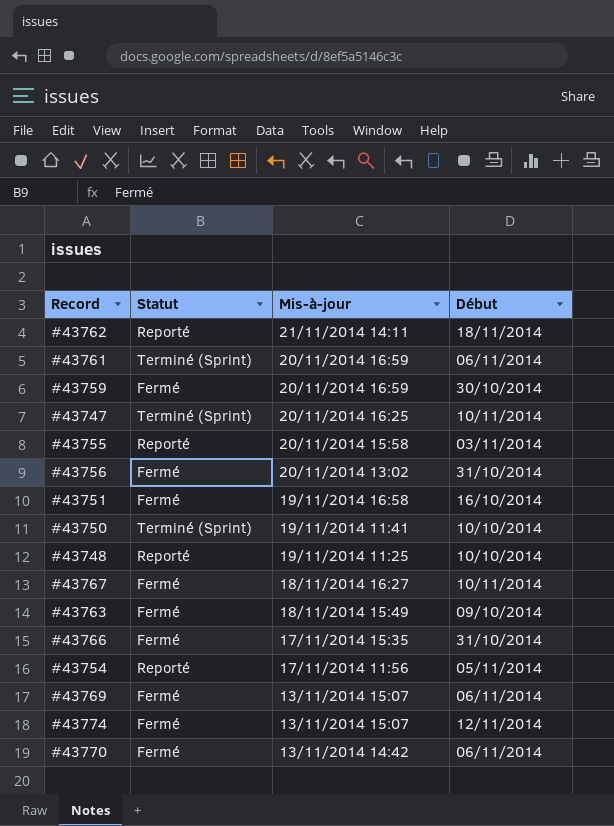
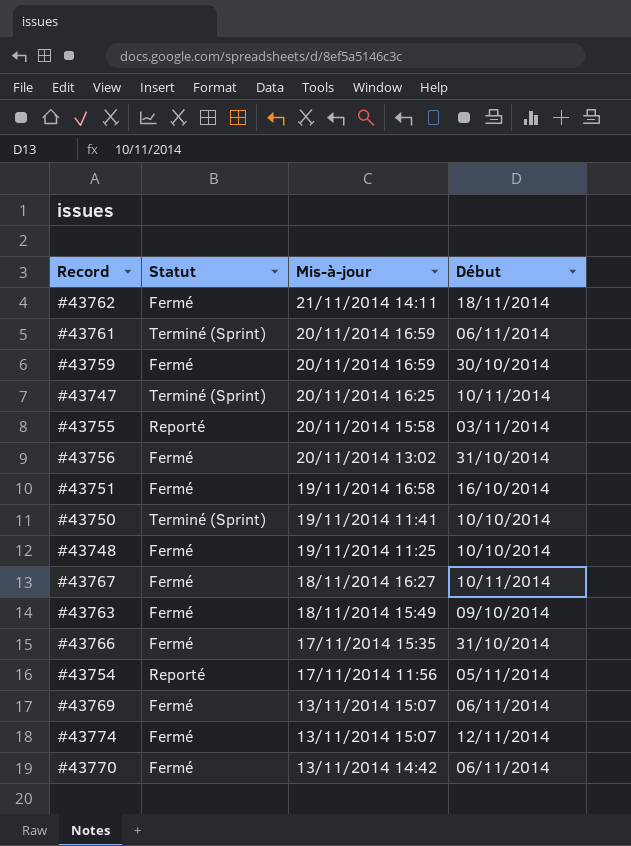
#43762 | Statut: Reporté -> Fermé
#43748 | Statut: Reporté -> Fermé

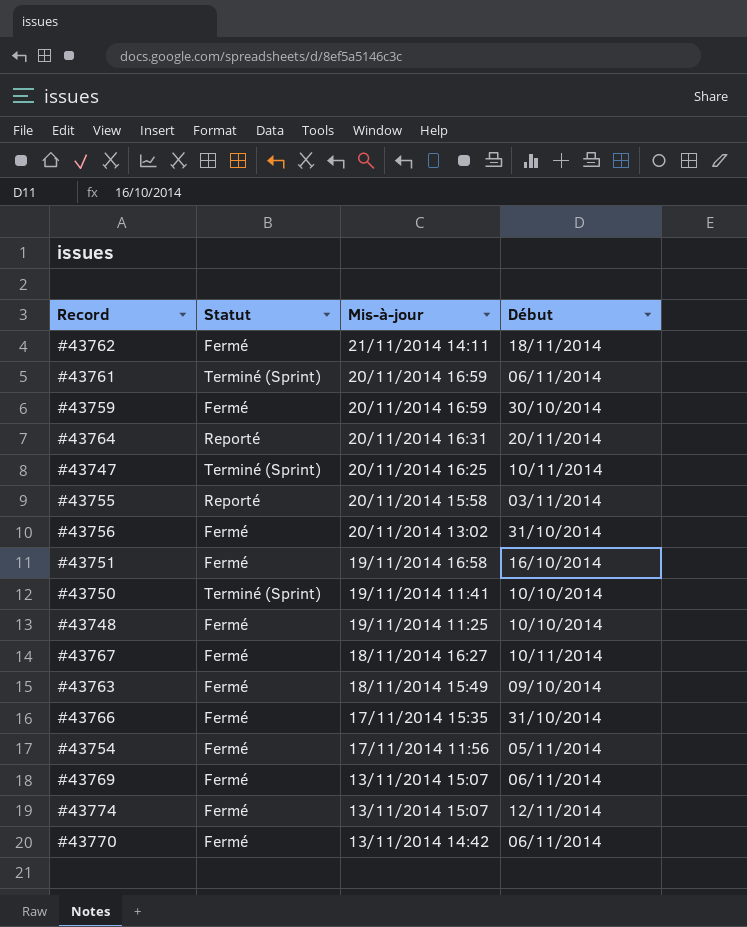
row #43764: none -> Reporté | 20/11/2014 16:31 | 20/11/2014
#43754 | Statut: Reporté -> Fermé

